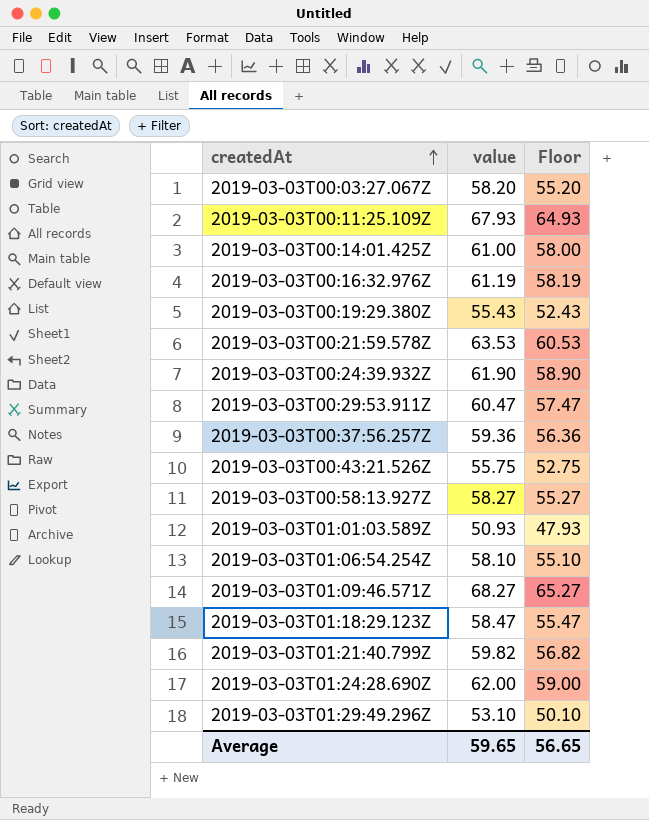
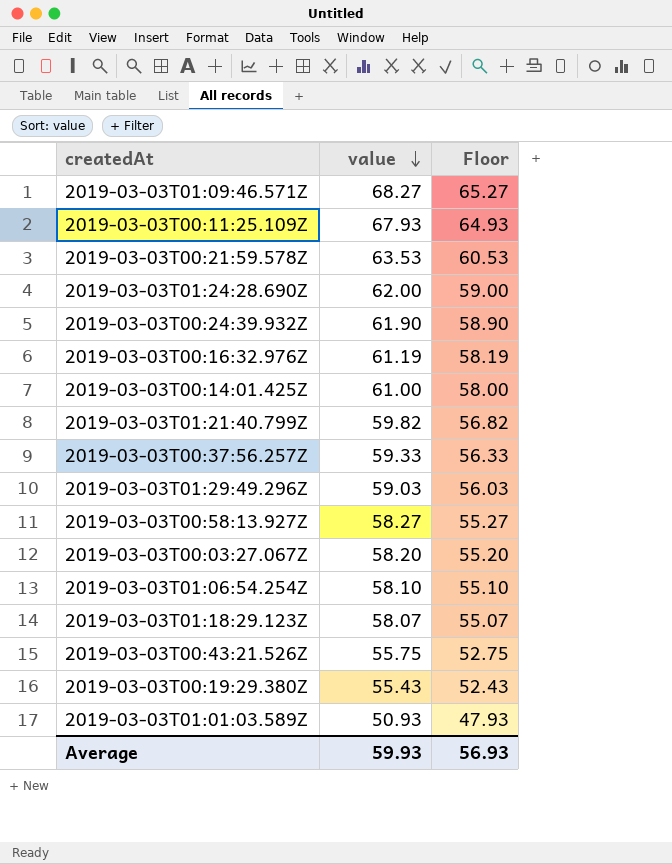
row order: createdAt ascending -> value descending
row 2019-03-03T00:29:53.911Z: 60.47 | 57.47 -> none
2019-03-03T00:37:56.257Z | value: 59.36 -> 59.33
2019-03-03T00:37:56.257Z | Floor: 56.36 -> 56.33
2019-03-03T01:29:49.296Z | value: 53.10 -> 59.03
2019-03-03T01:29:49.296Z | Floor: 50.10 -> 56.03
2019-03-03T01:18:29.123Z | value: 58.47 -> 58.07
2019-03-03T01:18:29.123Z | Floor: 55.47 -> 55.07
Average | value: 59.65 -> 59.93
Average | Floor: 56.65 -> 56.93

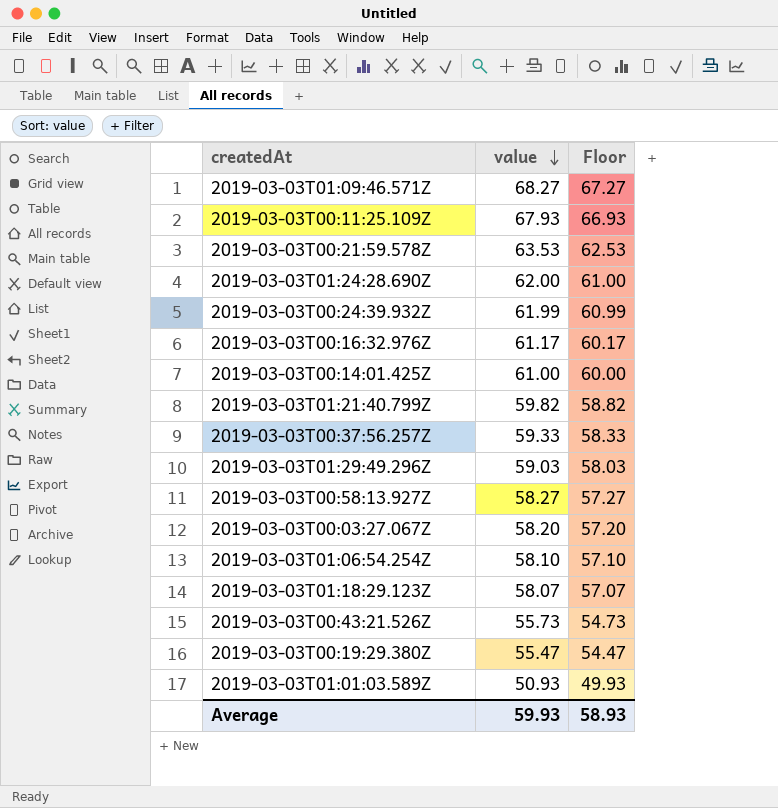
column Floor | formula: [value] - 3 -> [value] - 1
2019-03-03T00:24:39.932Z | value: 61.90 -> 61.99
2019-03-03T00:16:32.976Z | value: 61.19 -> 61.17
2019-03-03T00:43:21.526Z | value: 55.75 -> 55.73
2019-03-03T00:19:29.380Z | value: 55.43 -> 55.47
Average | Floor: 56.93 -> 58.93

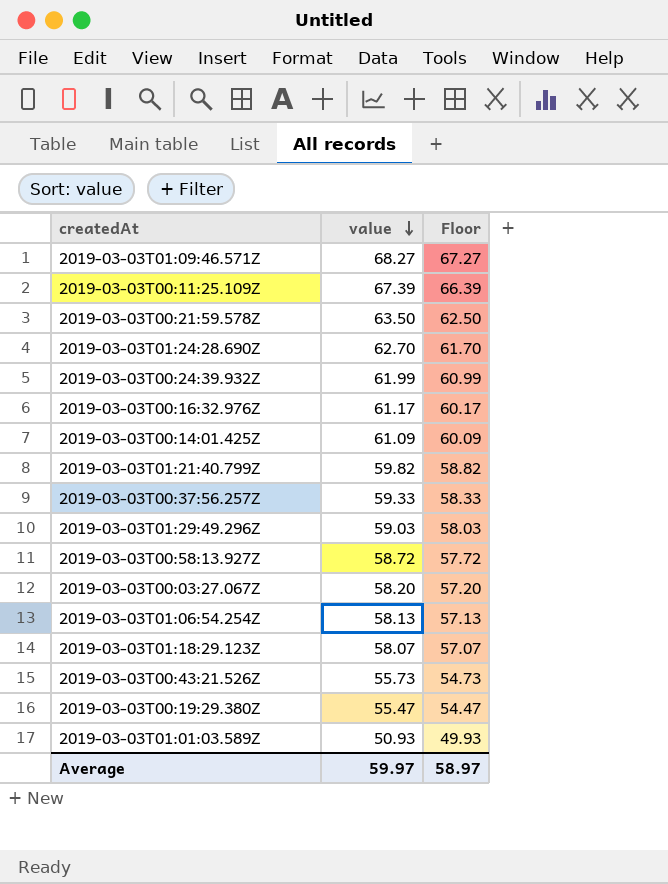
2019-03-03T00:11:25.109Z | value: 67.93 -> 67.39
2019-03-03T00:11:25.109Z | Floor: 66.93 -> 66.39
2019-03-03T00:21:59.578Z | value: 63.53 -> 63.50
2019-03-03T00:21:59.578Z | Floor: 62.53 -> 62.50
2019-03-03T01:24:28.690Z | value: 62.00 -> 62.70
2019-03-03T01:24:28.690Z | Floor: 61.00 -> 61.70
2019-03-03T00:14:01.425Z | value: 61.00 -> 61.09
2019-03-03T00:14:01.425Z | Floor: 60.00 -> 60.09
2019-03-03T00:58:13.927Z | value: 58.27 -> 58.72
2019-03-03T00:58:13.927Z | Floor: 57.27 -> 57.72
2019-03-03T01:06:54.254Z | value: 58.10 -> 58.13
2019-03-03T01:06:54.254Z | Floor: 57.10 -> 57.13
Average | value: 59.93 -> 59.97
Average | Floor: 58.93 -> 58.97

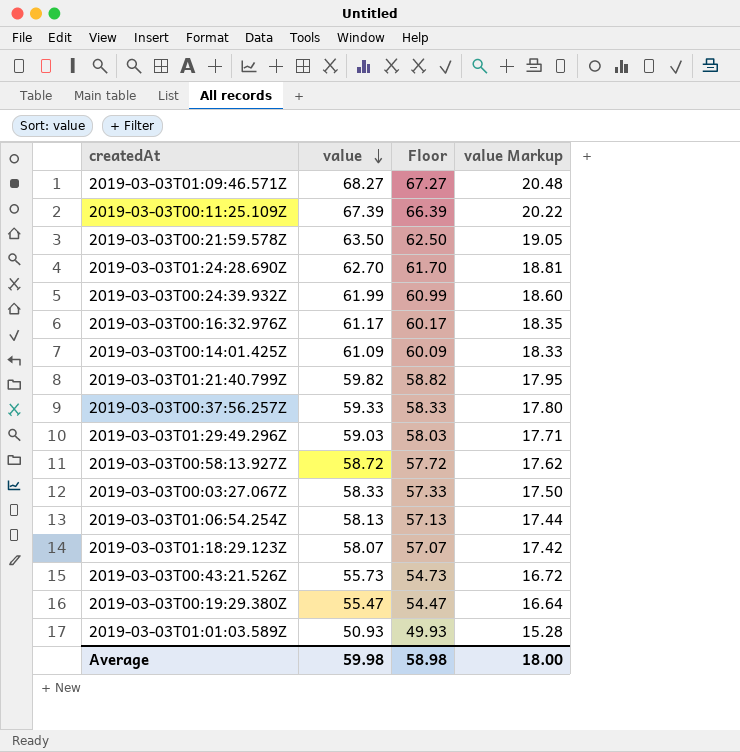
column value Markup | formula: none -> [value] * 0.3
2019-03-03T00:03:27.067Z | value: 58.20 -> 58.33
2019-03-03T00:03:27.067Z | Floor: 57.20 -> 57.33
Average | value: 59.97 -> 59.98
Average | Floor: 58.97 -> 58.98

